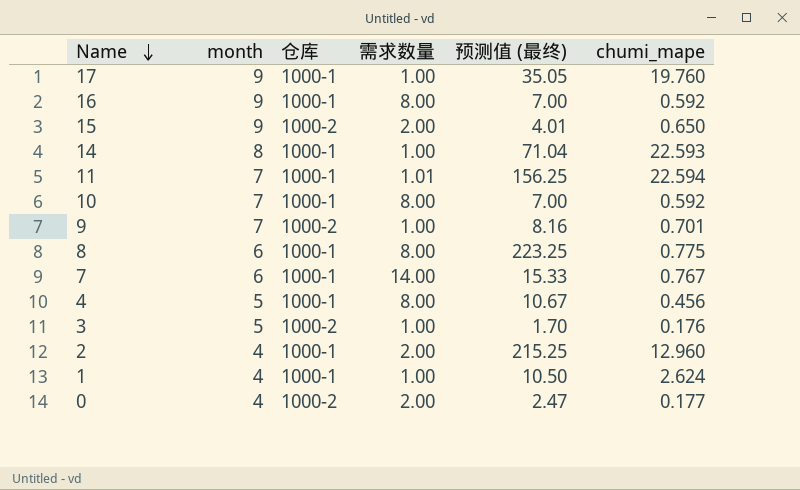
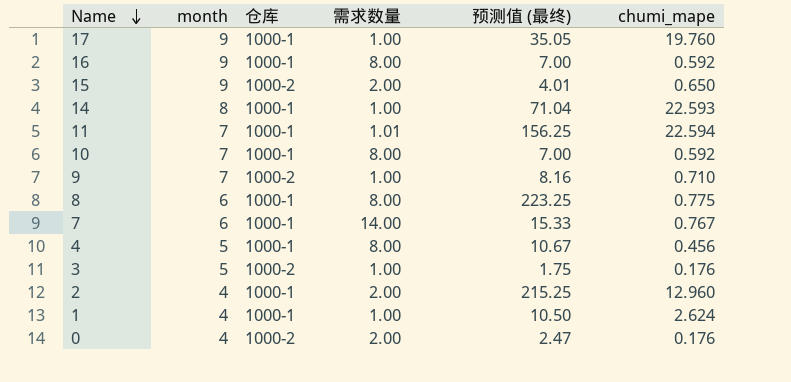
9 | chumi_mape: 0.701 -> 0.710
3 | 预测值 (最终): 1.70 -> 1.75
0 | chumi_mape: 0.177 -> 0.176

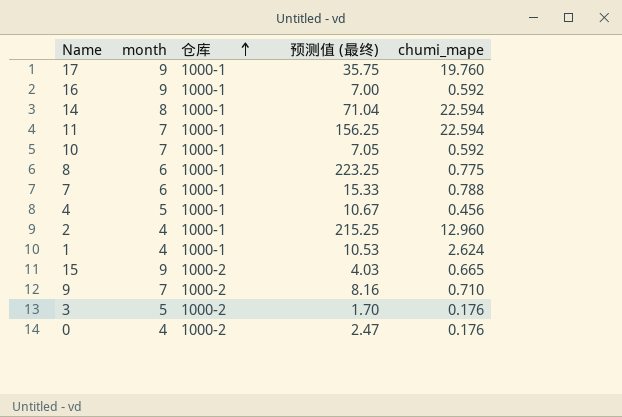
row order: Name descending -> 仓库 ascending
column 需求数量 | position: 4 -> none
17 | 预测值 (最终): 35.05 -> 35.75
14 | chumi_mape: 22.593 -> 22.594
10 | 预测值 (最终): 7.00 -> 7.05
7 | chumi_mape: 0.767 -> 0.788
1 | 预测值 (最终): 10.50 -> 10.53
15 | 预测值 (最终): 4.01 -> 4.03
15 | chumi_mape: 0.650 -> 0.665
3 | 预测值 (最终): 1.75 -> 1.70

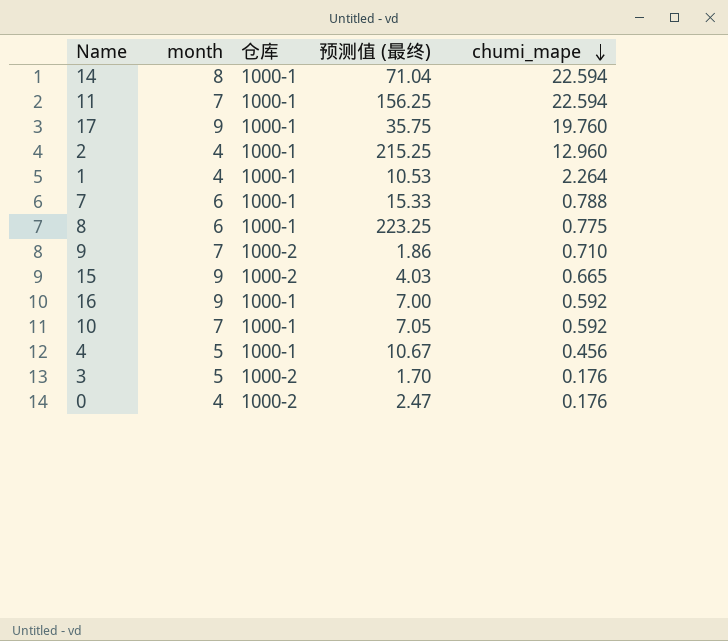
row order: 仓库 ascending -> chumi_mape descending
1 | chumi_mape: 2.624 -> 2.264
9 | 预测值 (最终): 8.16 -> 1.86

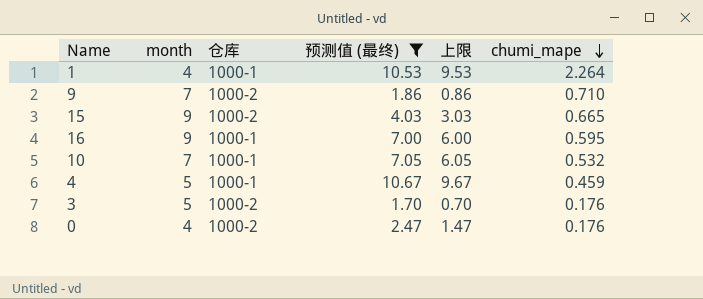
filter: none -> 预测值 (最终) <= 10.67
column 上限 | formula: none -> [预测值 (最终)] - 1
16 | chumi_mape: 0.592 -> 0.595
10 | chumi_mape: 0.592 -> 0.532
4 | chumi_mape: 0.456 -> 0.459

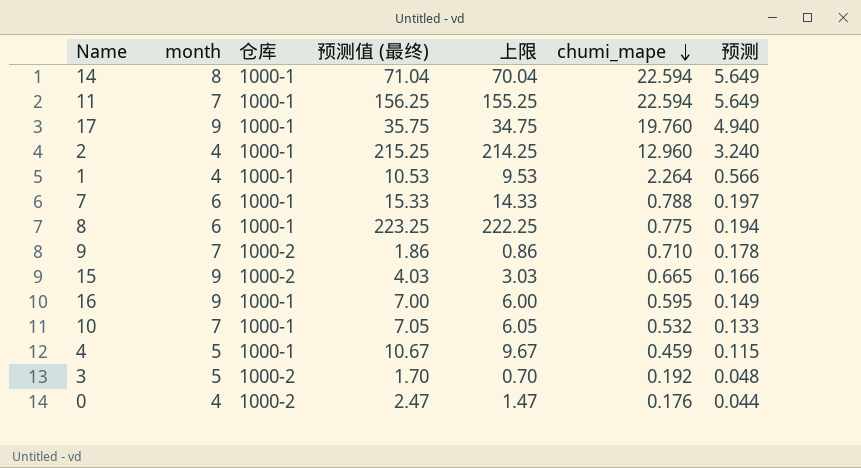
filter: 预测值 (最终) <= 10.67 -> none
column 预测 | formula: none -> [chumi_mape] * 0.25
3 | chumi_mape: 0.176 -> 0.192

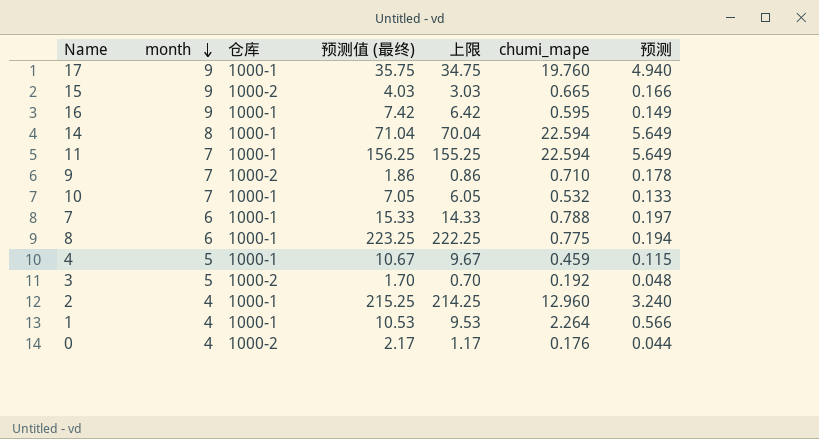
row order: chumi_mape descending -> month descending
16 | 预测值 (最终): 7.00 -> 7.42
16 | 上限: 6.00 -> 6.42
0 | 预测值 (最终): 2.47 -> 2.17
0 | 上限: 1.47 -> 1.17

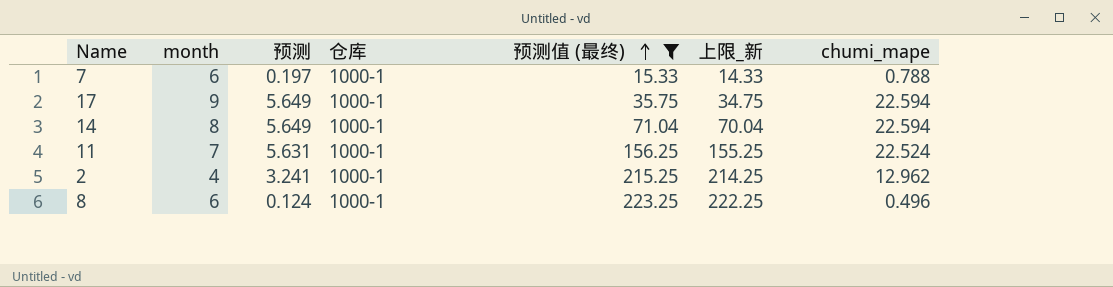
filter: none -> 预测值 (最终) >= 15.33
row order: month descending -> 预测值 (最终) ascending
column 预测 | position: 7 -> 3
column name: 上限 -> 上限_新
17 | 预测: 4.940 -> 5.649
17 | chumi_mape: 19.760 -> 22.594
11 | 预测: 5.649 -> 5.631
11 | chumi_mape: 22.594 -> 22.524
2 | 预测: 3.240 -> 3.241
2 | chumi_mape: 12.960 -> 12.962
8 | 预测: 0.194 -> 0.124
8 | chumi_mape: 0.775 -> 0.496

